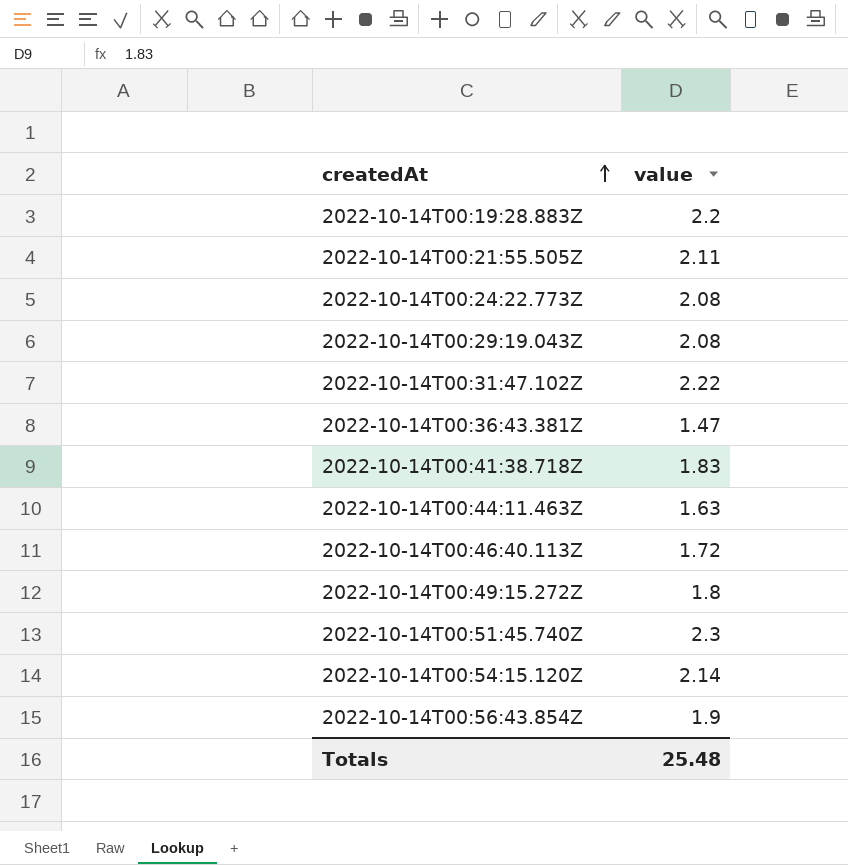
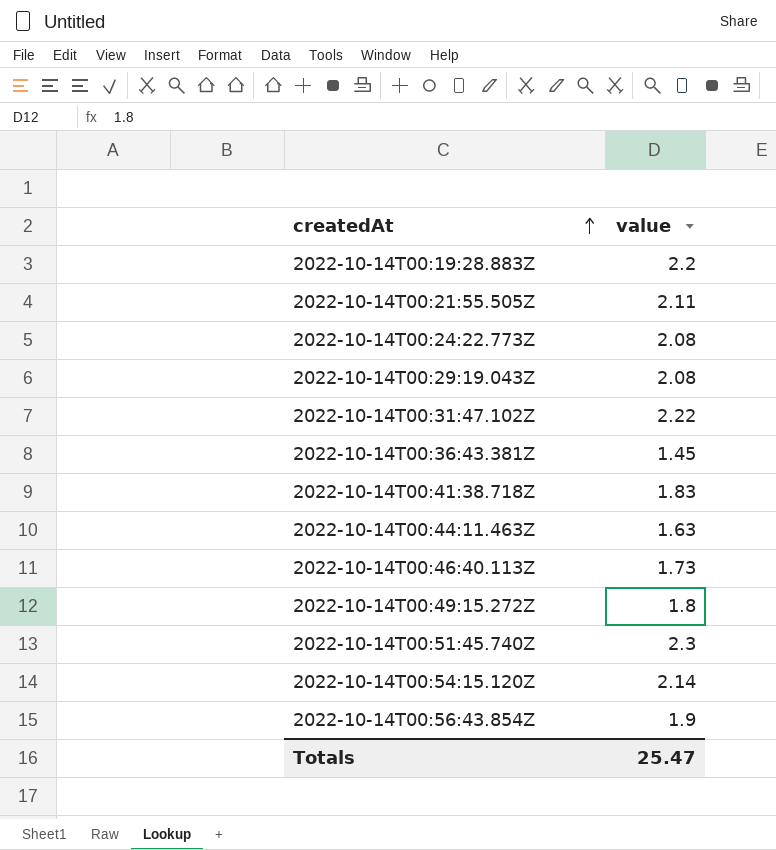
2022-10-14T00:36:43.381Z | value: 1.47 -> 1.45
2022-10-14T00:46:40.113Z | value: 1.72 -> 1.73
Totals | value: 25.48 -> 25.47

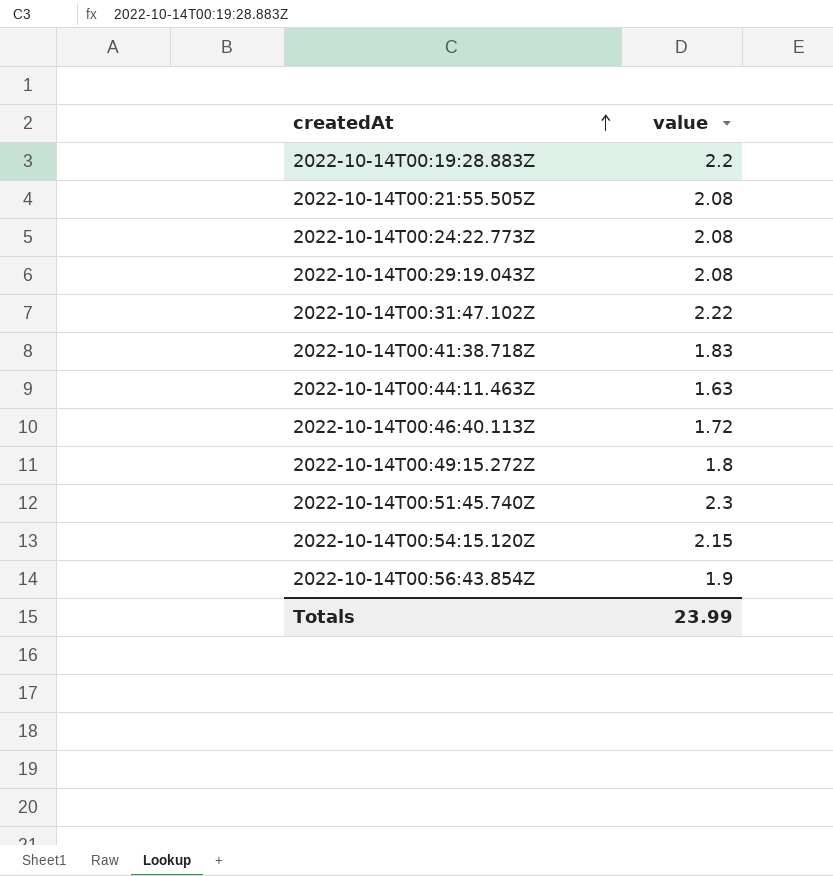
row 2022-10-14T00:36:43.381Z: 1.45 -> none
2022-10-14T00:21:55.505Z | value: 2.11 -> 2.08
2022-10-14T00:46:40.113Z | value: 1.73 -> 1.72
2022-10-14T00:54:15.120Z | value: 2.14 -> 2.15
Totals | value: 25.47 -> 23.99

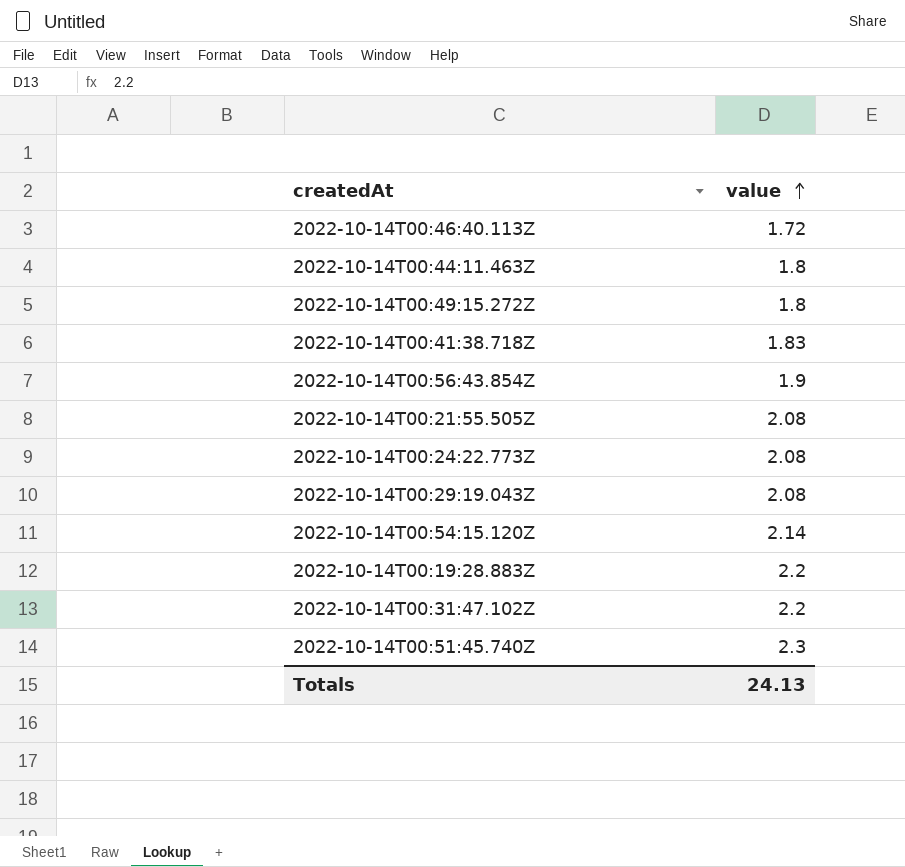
row order: createdAt ascending -> value ascending
2022-10-14T00:44:11.463Z | value: 1.63 -> 1.8
2022-10-14T00:54:15.120Z | value: 2.15 -> 2.14
2022-10-14T00:31:47.102Z | value: 2.22 -> 2.2
Totals | value: 23.99 -> 24.13

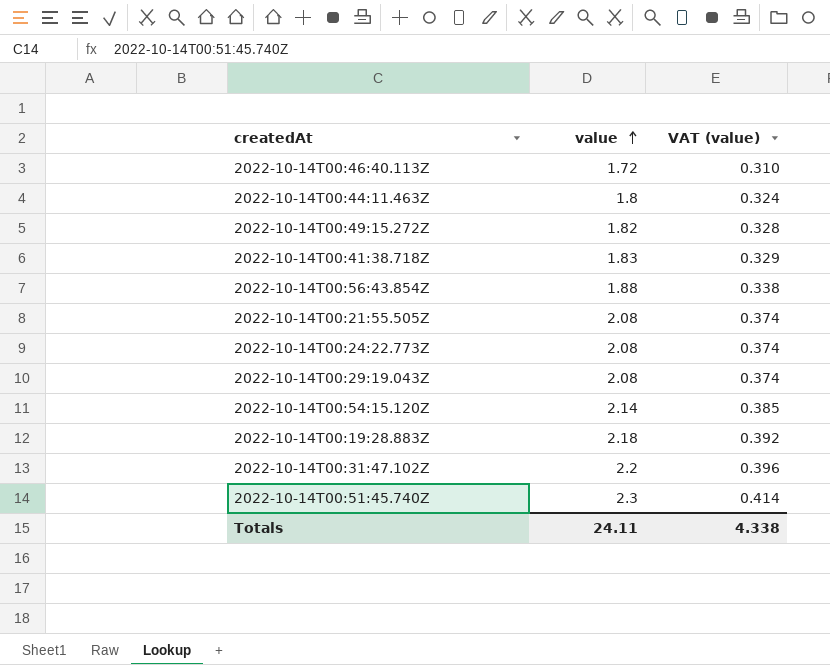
column VAT (value) | formula: none -> [value] * 0.18
2022-10-14T00:49:15.272Z | value: 1.8 -> 1.82
2022-10-14T00:56:43.854Z | value: 1.9 -> 1.88
2022-10-14T00:19:28.883Z | value: 2.2 -> 2.18
Totals | value: 24.13 -> 24.11

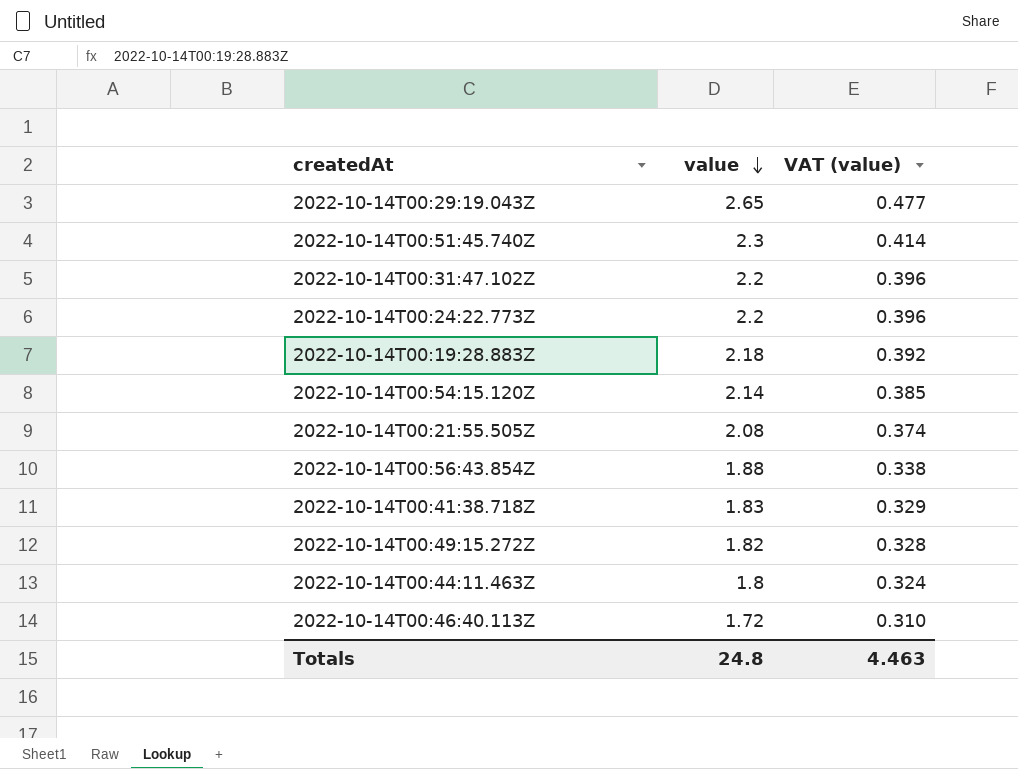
row order: value ascending -> value descending
2022-10-14T00:29:19.043Z | value: 2.08 -> 2.65
2022-10-14T00:29:19.043Z | VAT (value): 0.374 -> 0.477
2022-10-14T00:24:22.773Z | value: 2.08 -> 2.2
2022-10-14T00:24:22.773Z | VAT (value): 0.374 -> 0.396
Totals | value: 24.11 -> 24.8
Totals | VAT (value): 4.338 -> 4.463

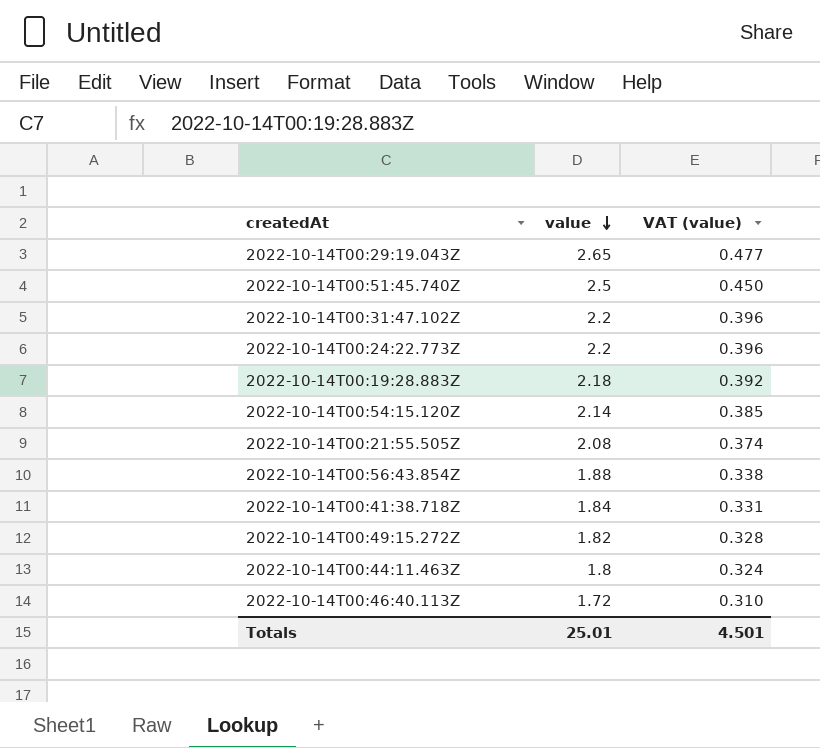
2022-10-14T00:51:45.740Z | value: 2.3 -> 2.5
2022-10-14T00:51:45.740Z | VAT (value): 0.414 -> 0.450
2022-10-14T00:41:38.718Z | value: 1.83 -> 1.84
2022-10-14T00:41:38.718Z | VAT (value): 0.329 -> 0.331
Totals | value: 24.8 -> 25.01
Totals | VAT (value): 4.463 -> 4.501

